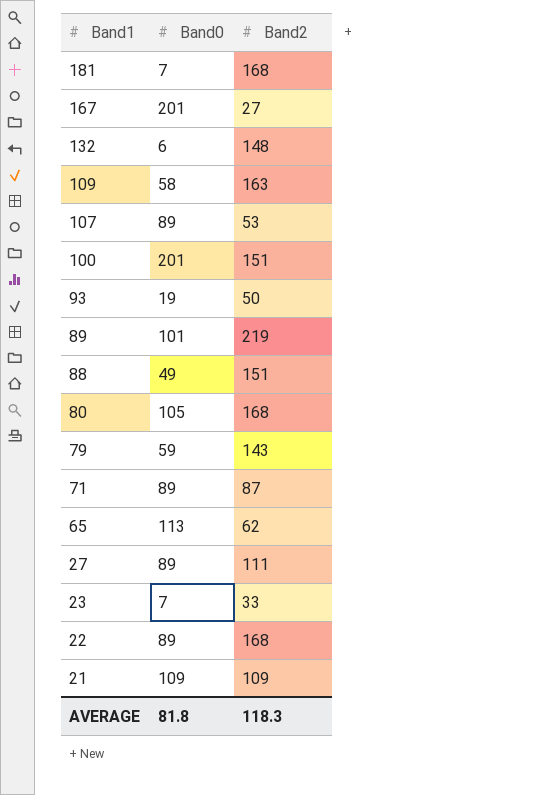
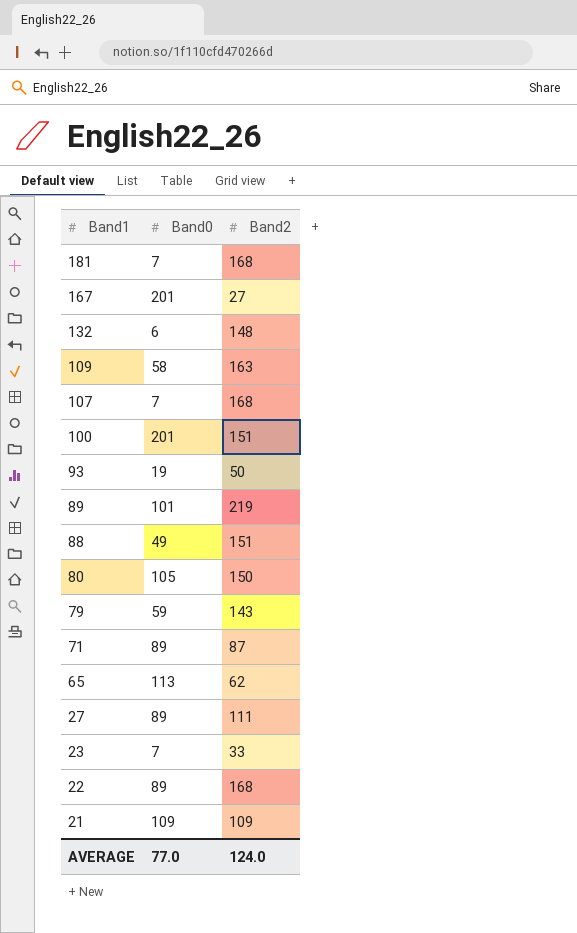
107 | Band0: 89 -> 7
107 | Band2: 53 -> 168
80 | Band2: 168 -> 150
AVERAGE | Band0: 81.8 -> 77.0
AVERAGE | Band2: 118.3 -> 124.0

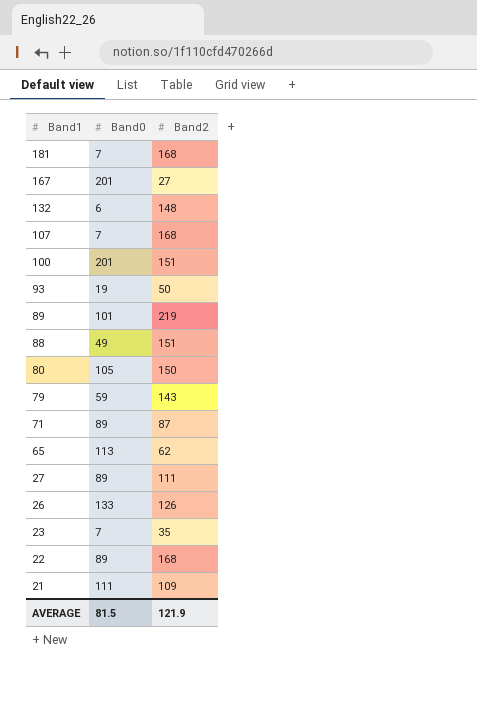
row 109: 58 | 163 -> none
row 26: none -> 133 | 126
23 | Band2: 33 -> 35
21 | Band0: 109 -> 111
AVERAGE | Band0: 77.0 -> 81.5
AVERAGE | Band2: 124.0 -> 121.9

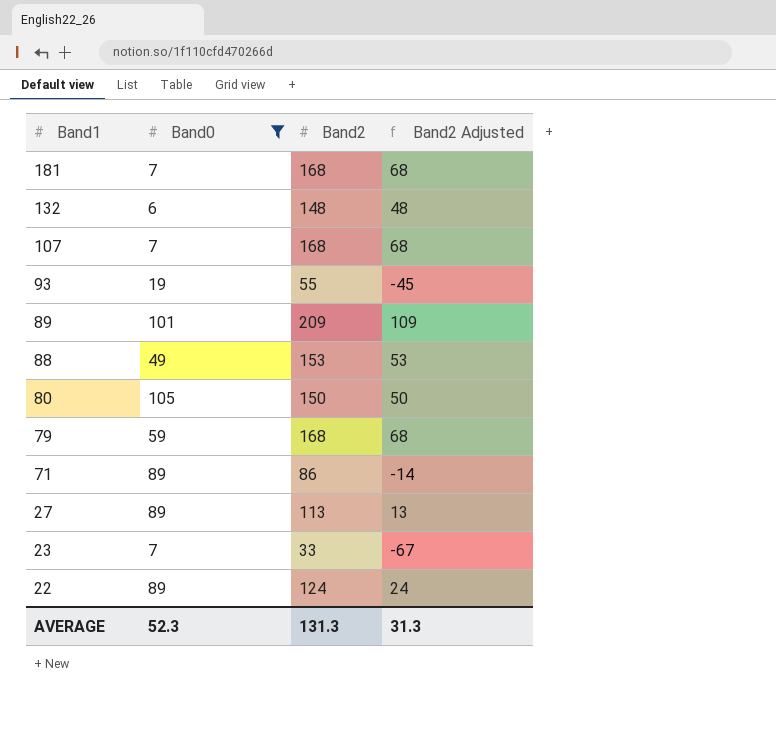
filter: none -> Band0 <= 105
column Band2 Adjusted | formula: none -> [Band2] - 100
93 | Band2: 50 -> 55
89 | Band2: 219 -> 209
88 | Band2: 151 -> 153
79 | Band2: 143 -> 168
71 | Band2: 87 -> 86
27 | Band2: 111 -> 113
23 | Band2: 35 -> 33
22 | Band2: 168 -> 124
AVERAGE | Band0: 81.5 -> 52.3
AVERAGE | Band2: 121.9 -> 131.3

